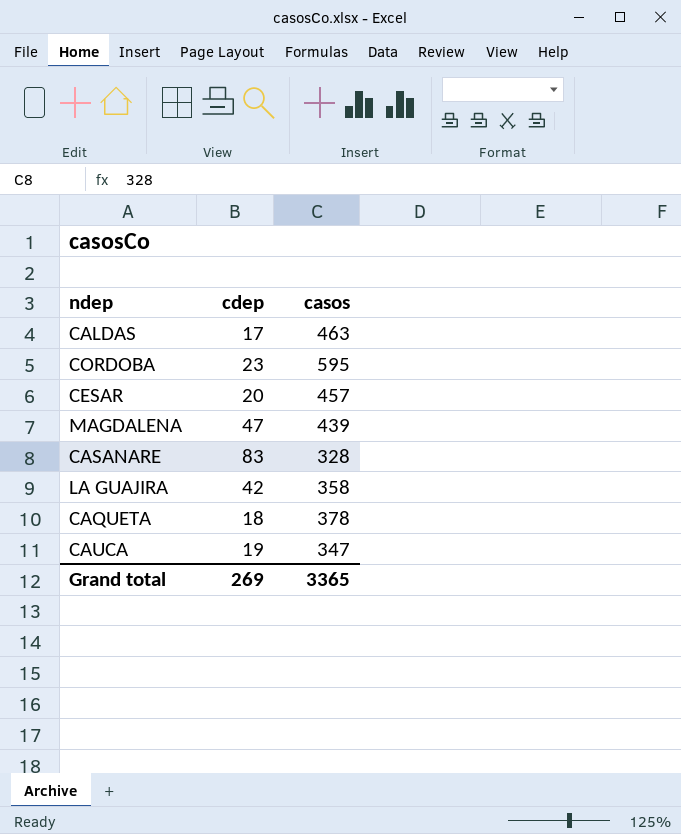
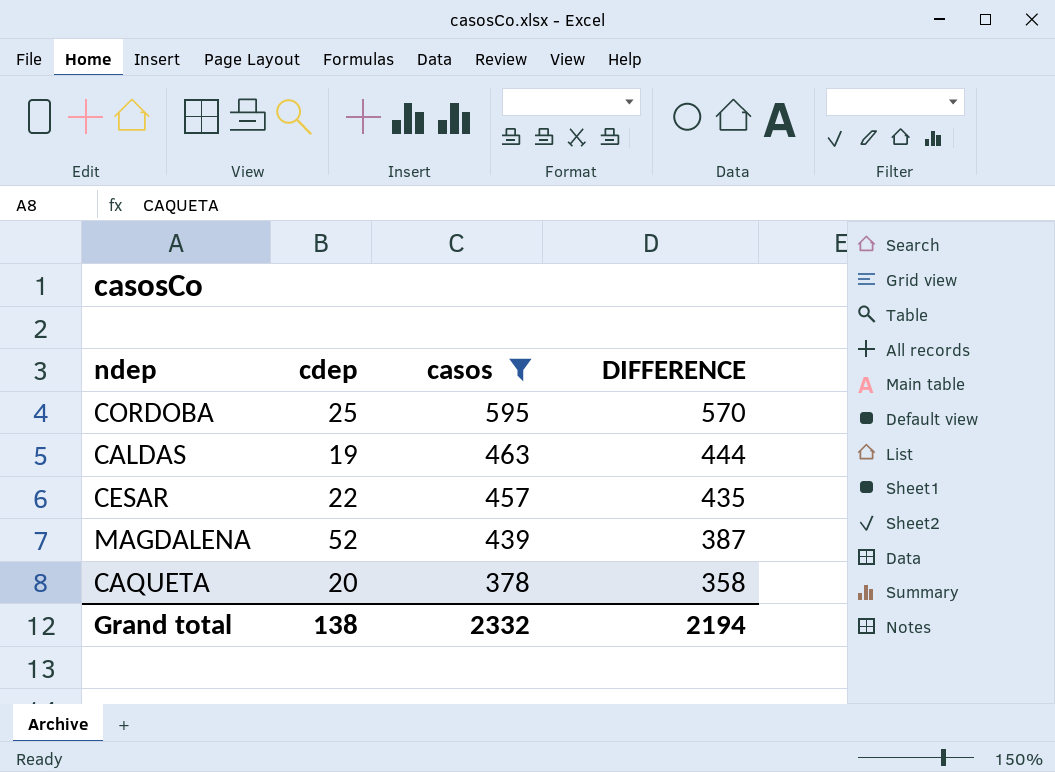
filter: none -> casos >= 378
row order: none -> casos descending
column DIFFERENCE | formula: none -> [casos] - [cdep]
CORDOBA | cdep: 23 -> 25
CALDAS | cdep: 17 -> 19
CESAR | cdep: 20 -> 22
MAGDALENA | cdep: 47 -> 52
CAQUETA | cdep: 18 -> 20
Grand total | cdep: 269 -> 138
Grand total | casos: 3365 -> 2332

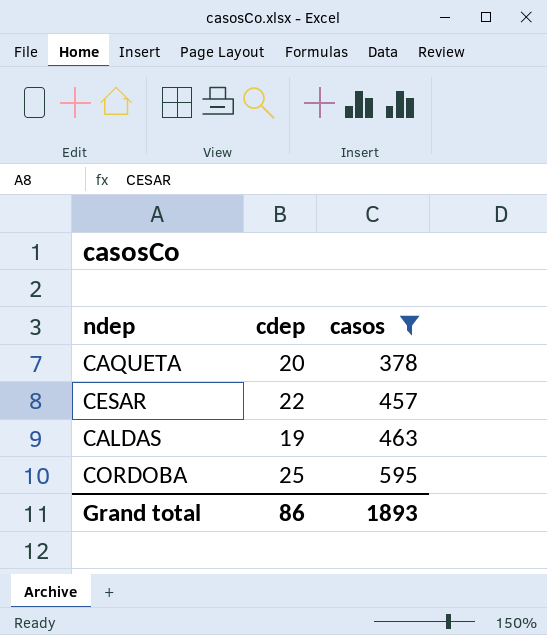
row order: casos descending -> casos ascending
column DIFFERENCE | formula: [casos] - [cdep] -> none
row MAGDALENA: 52 | 439 | 387 -> none
Grand total | cdep: 138 -> 86
Grand total | casos: 2332 -> 1893

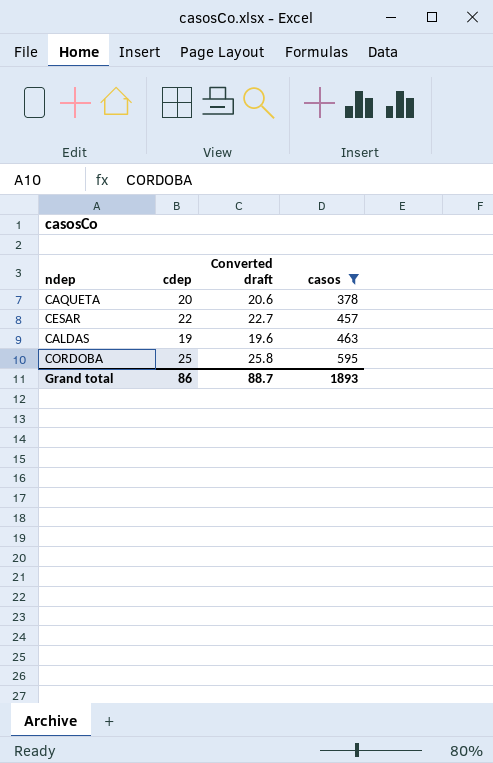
column Converted draft | formula: none -> [cdep] * 1.03

